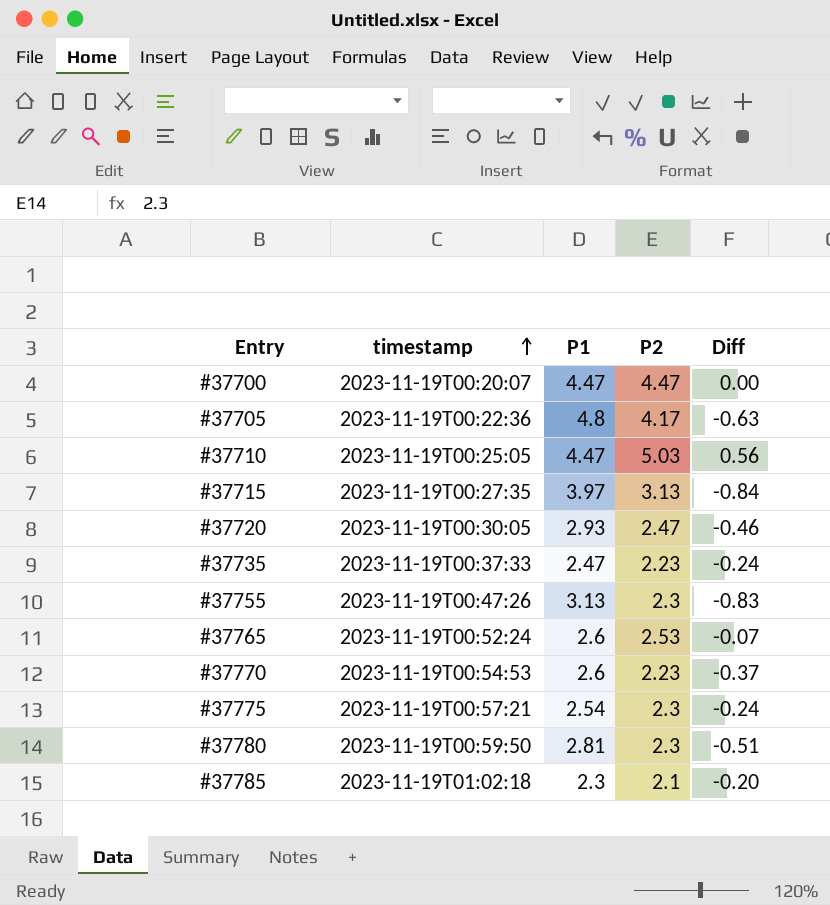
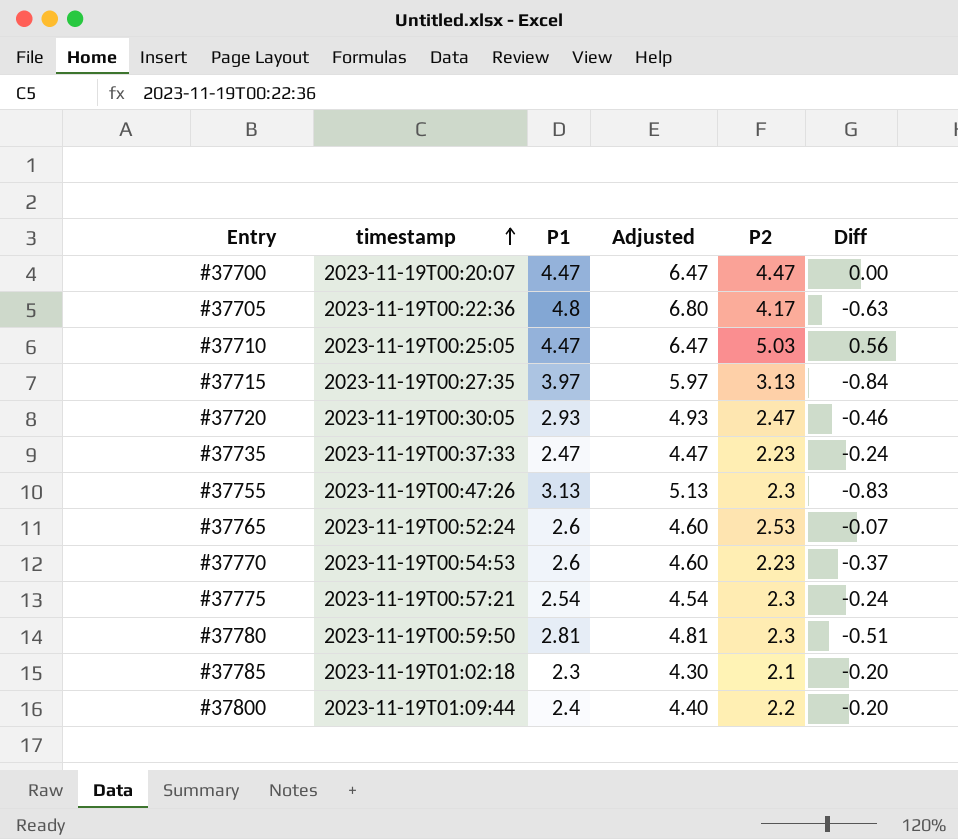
column Adjusted | formula: none -> [P1] + 2
row #37800: none -> 2023-11-19T01:09:44 | 2.4 | 4.40 | 2.2 | -0.20

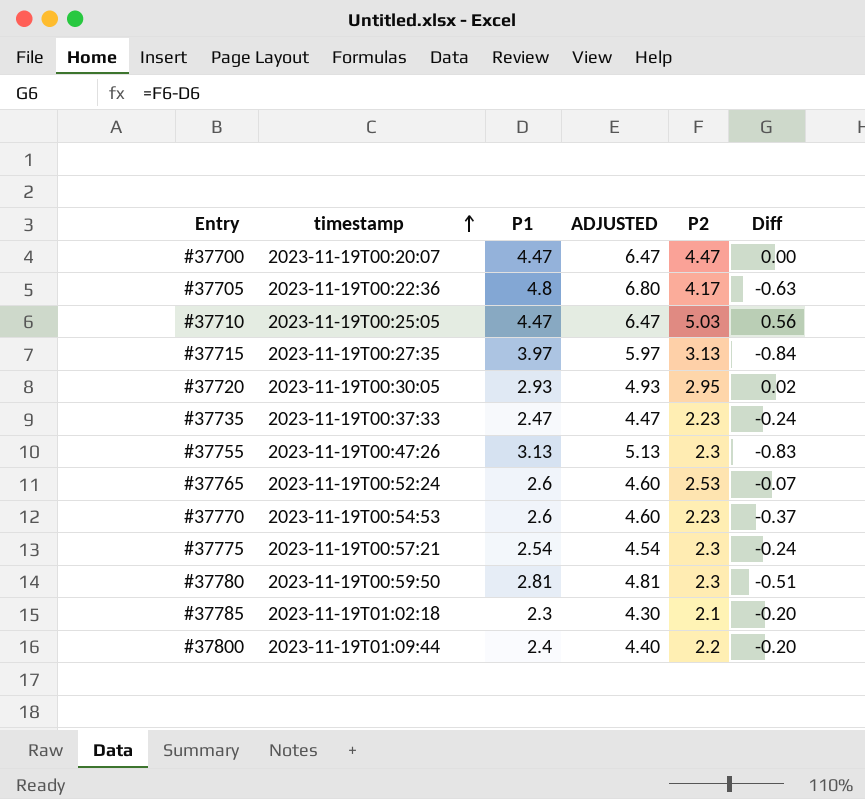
column name: Adjusted -> ADJUSTED
#37720 | P2: 2.47 -> 2.95
#37720 | Diff: -0.46 -> 0.02

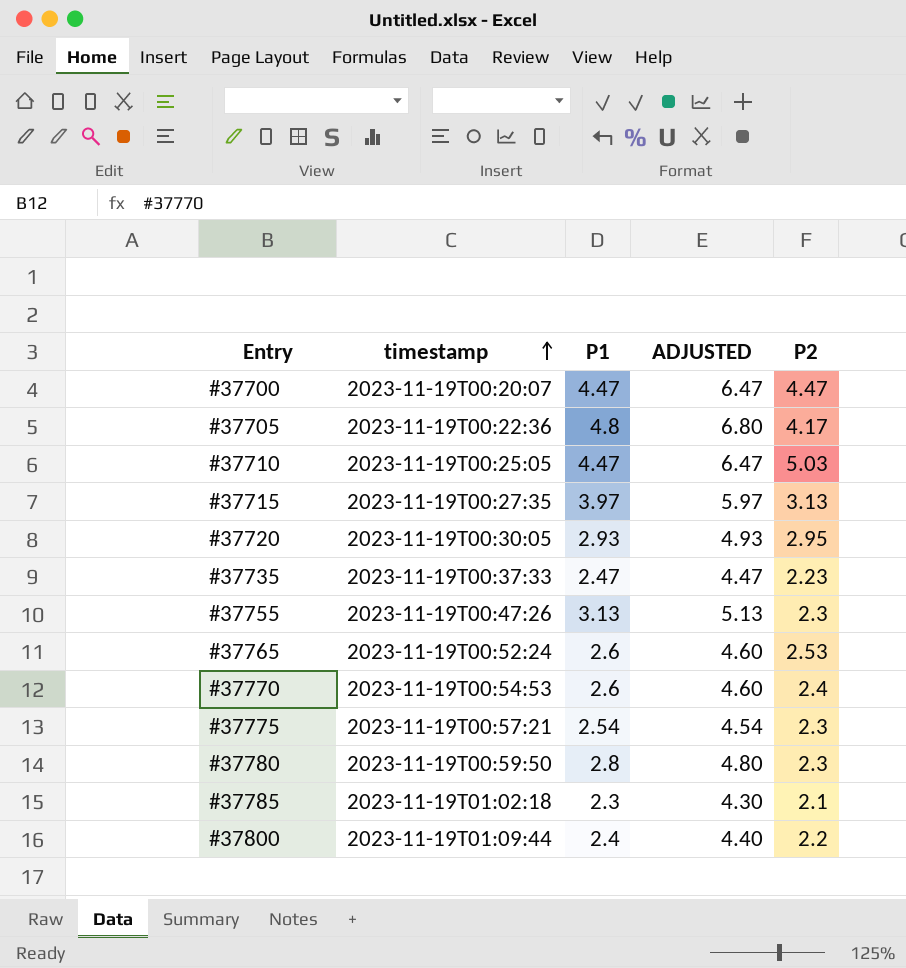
column Diff | formula: [P2] - [P1] -> none
#37770 | P2: 2.23 -> 2.4
#37780 | P1: 2.81 -> 2.8
#37780 | ADJUSTED: 4.81 -> 4.80

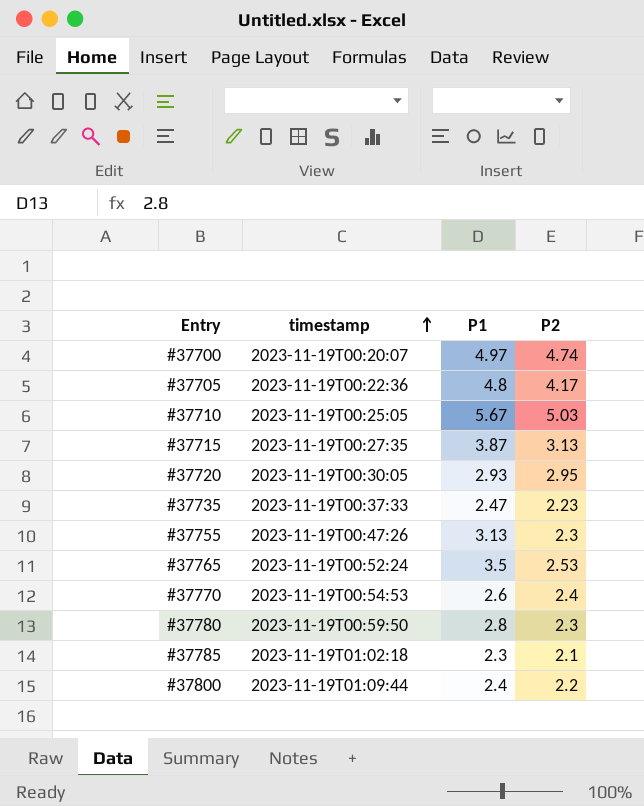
column ADJUSTED | formula: [P1] + 2 -> none
row #37775: 2023-11-19T00:57:21 | 2.54 | 4.54 | 2.3 -> none
#37700 | P1: 4.47 -> 4.97
#37700 | P2: 4.47 -> 4.74
#37710 | P1: 4.47 -> 5.67
#37715 | P1: 3.97 -> 3.87
#37765 | P1: 2.6 -> 3.5

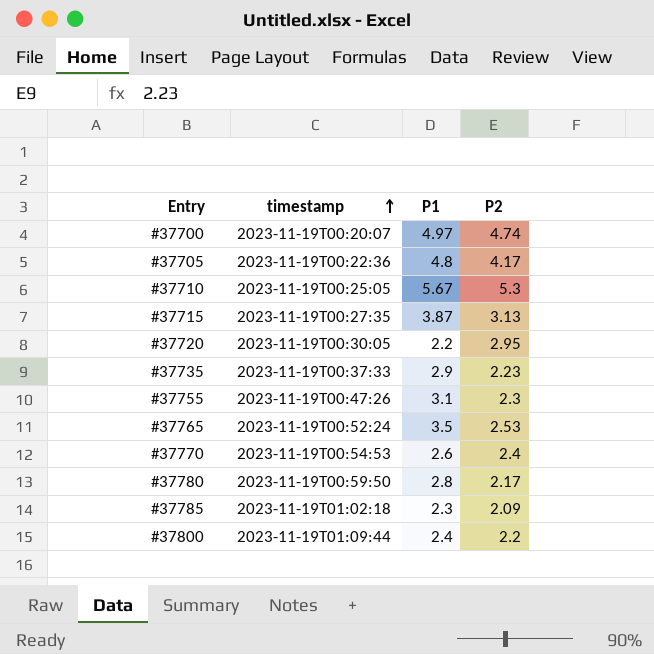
#37710 | P2: 5.03 -> 5.3
#37720 | P1: 2.93 -> 2.2
#37735 | P1: 2.47 -> 2.9
#37755 | P1: 3.13 -> 3.1
#37780 | P2: 2.3 -> 2.17
#37785 | P2: 2.1 -> 2.09

